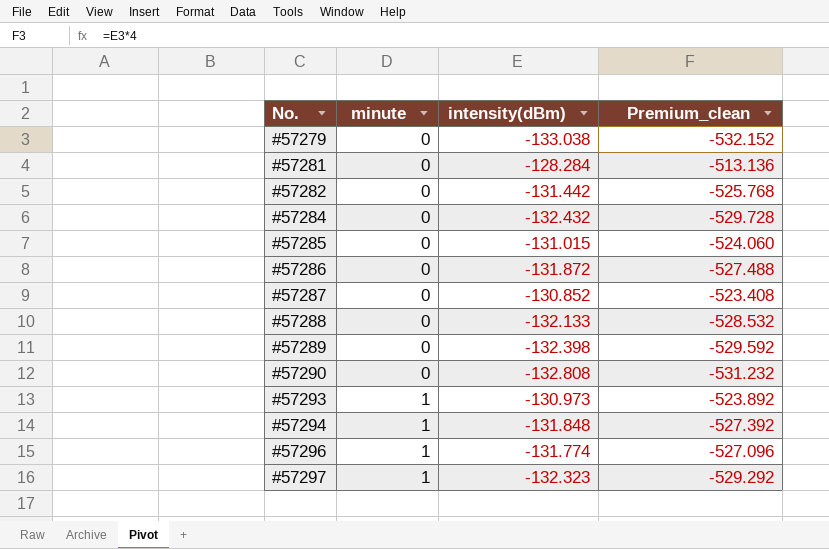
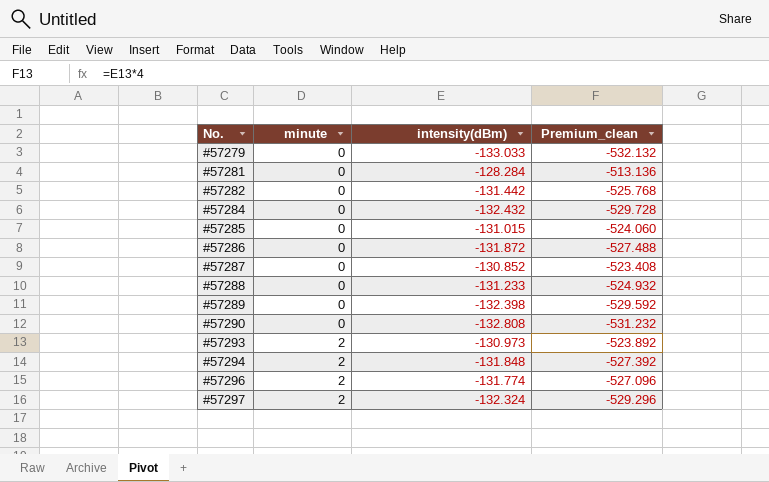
#57279 | intensity(dBm): -133.038 -> -133.033
#57279 | Premium_clean: -532.152 -> -532.132
#57288 | intensity(dBm): -132.133 -> -131.233
#57288 | Premium_clean: -528.532 -> -524.932
#57293 | minute: 1 -> 2
#57294 | minute: 1 -> 2
#57296 | minute: 1 -> 2
#57297 | minute: 1 -> 2
#57297 | intensity(dBm): -132.323 -> -132.324
#57297 | Premium_clean: -529.292 -> -529.296

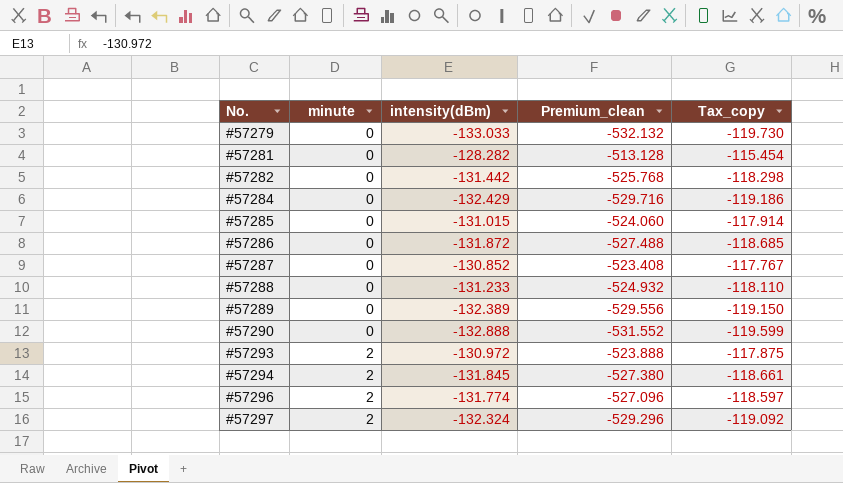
column Tax_copy | formula: none -> [intensity(dBm)] * 0.9
#57281 | intensity(dBm): -128.284 -> -128.282
#57281 | Premium_clean: -513.136 -> -513.128
#57284 | intensity(dBm): -132.432 -> -132.429
#57284 | Premium_clean: -529.728 -> -529.716
#57289 | intensity(dBm): -132.398 -> -132.389
#57289 | Premium_clean: -529.592 -> -529.556
#57290 | intensity(dBm): -132.808 -> -132.888
#57290 | Premium_clean: -531.232 -> -531.552
#57293 | intensity(dBm): -130.973 -> -130.972
#57293 | Premium_clean: -523.892 -> -523.888
#57294 | intensity(dBm): -131.848 -> -131.845
#57294 | Premium_clean: -527.392 -> -527.380

